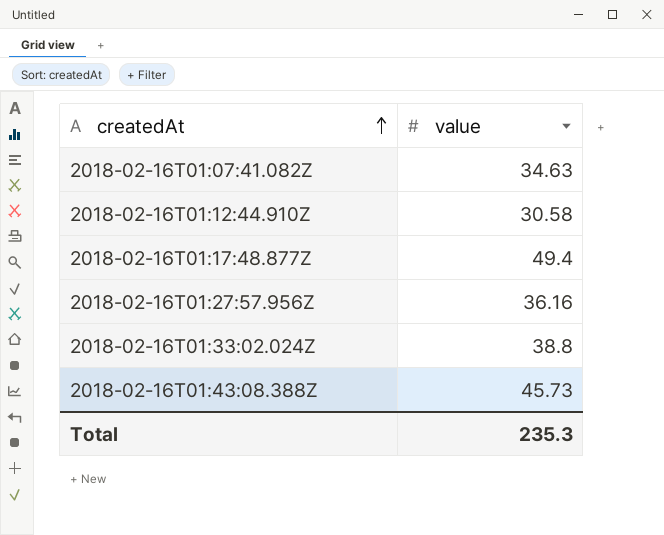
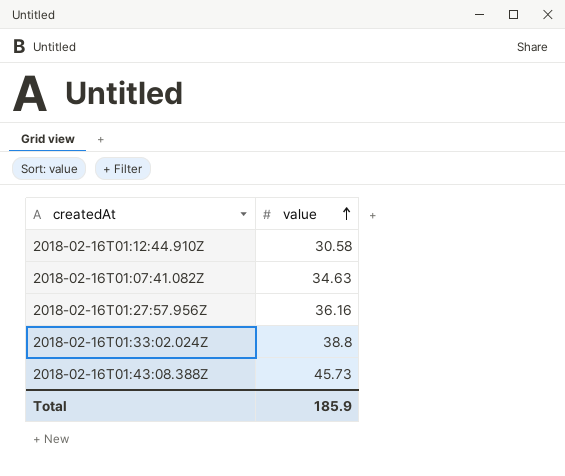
row order: createdAt ascending -> value ascending
row 2018-02-16T01:17:48.877Z: 49.4 -> none
Total | value: 235.3 -> 185.9

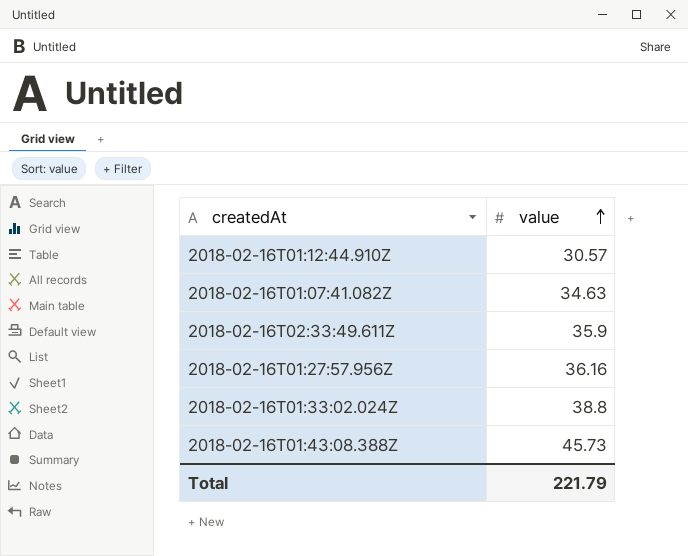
2018-02-16T01:12:44.910Z | value: 30.58 -> 30.57
row 2018-02-16T02:33:49.611Z: none -> 35.9
Total | value: 185.9 -> 221.79

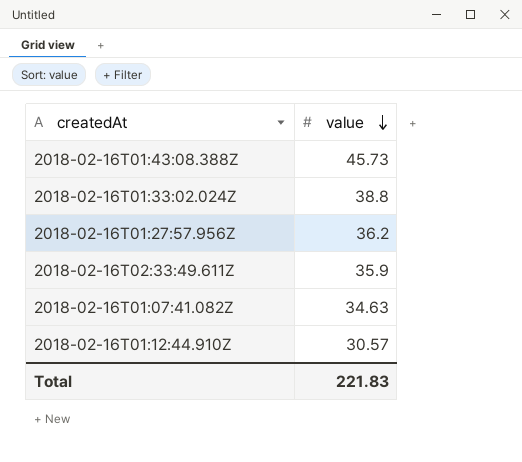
row order: value ascending -> value descending
2018-02-16T01:27:57.956Z | value: 36.16 -> 36.2
Total | value: 221.79 -> 221.83

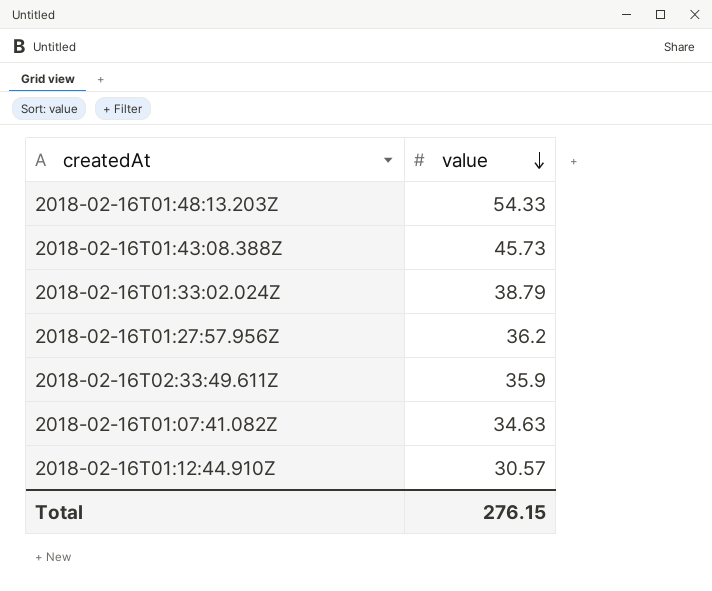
row 2018-02-16T01:48:13.203Z: none -> 54.33
2018-02-16T01:33:02.024Z | value: 38.8 -> 38.79
Total | value: 221.83 -> 276.15

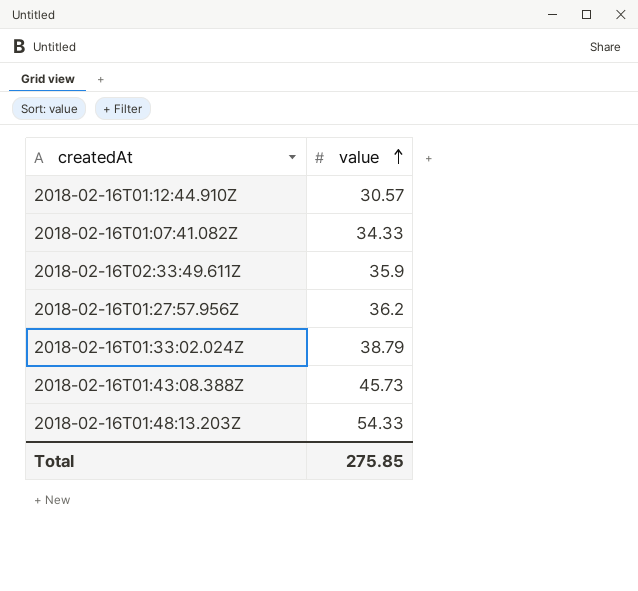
row order: value descending -> value ascending
2018-02-16T01:07:41.082Z | value: 34.63 -> 34.33
Total | value: 276.15 -> 275.85

